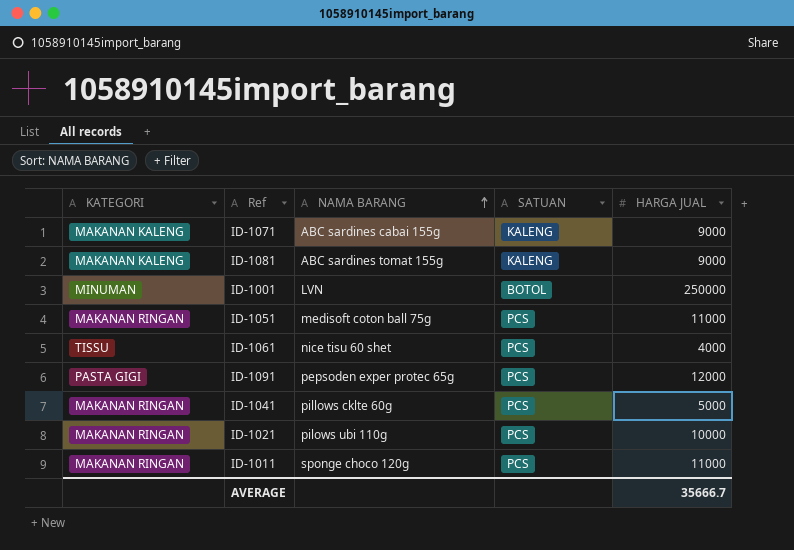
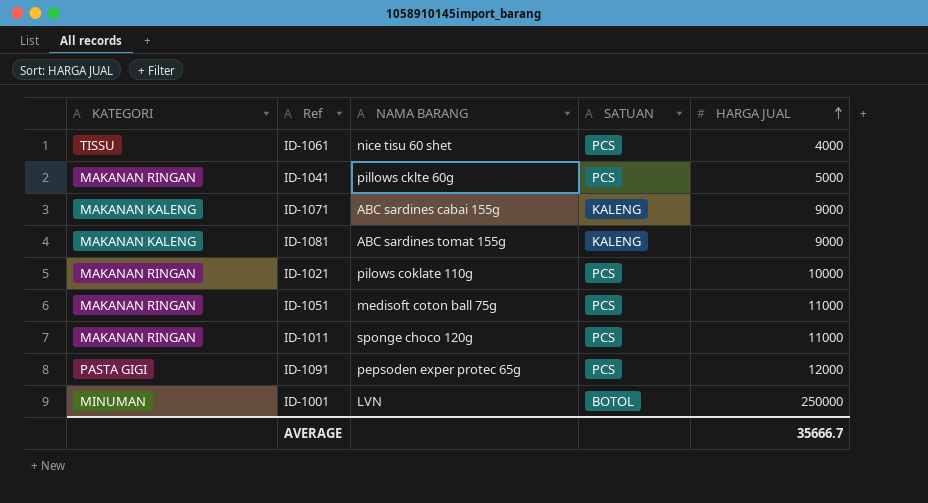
row order: NAMA BARANG ascending -> HARGA JUAL ascending
ID-1021 | NAMA BARANG: pilows ubi 110g -> pilows coklate 110g

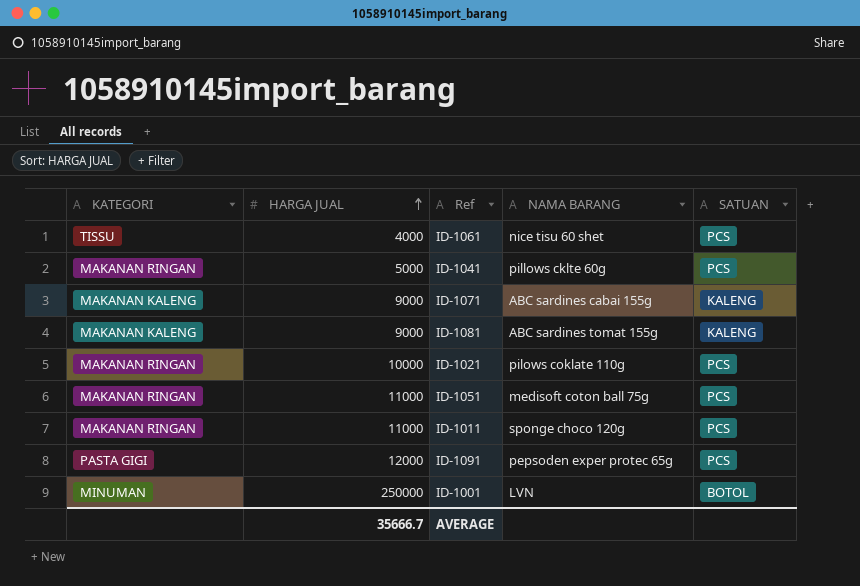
column HARGA JUAL | position: 5 -> 2

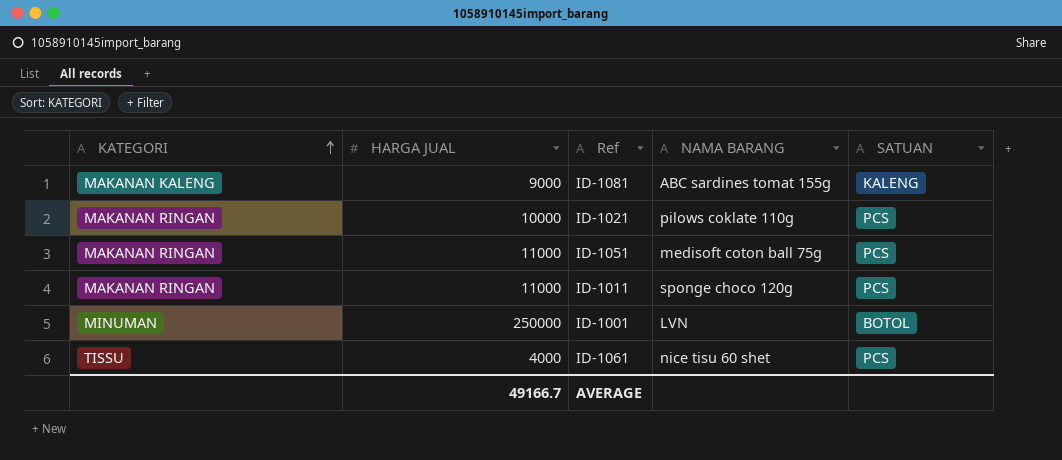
row order: HARGA JUAL ascending -> KATEGORI ascending
row ID-1041: MAKANAN RINGAN | 5000 | pillows cklte 60g | PCS -> none
row ID-1071: MAKANAN KALENG | 9000 | ABC sardines cabai 155g | KALENG -> none
row ID-1091: PASTA GIGI | 12000 | pepsoden exper protec 65g | PCS -> none
AVERAGE | HARGA JUAL: 35666.7 -> 49166.7

